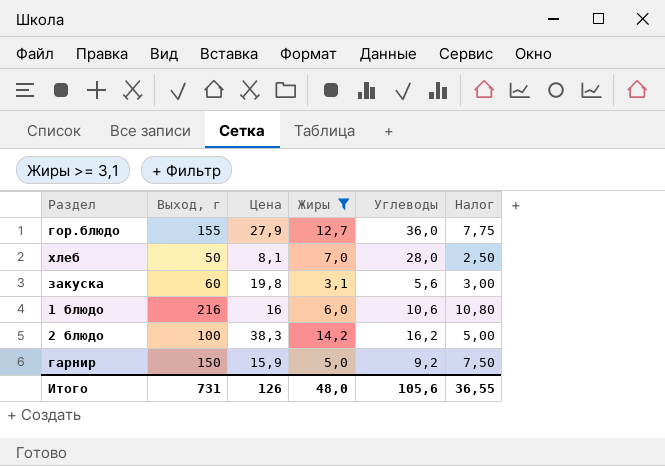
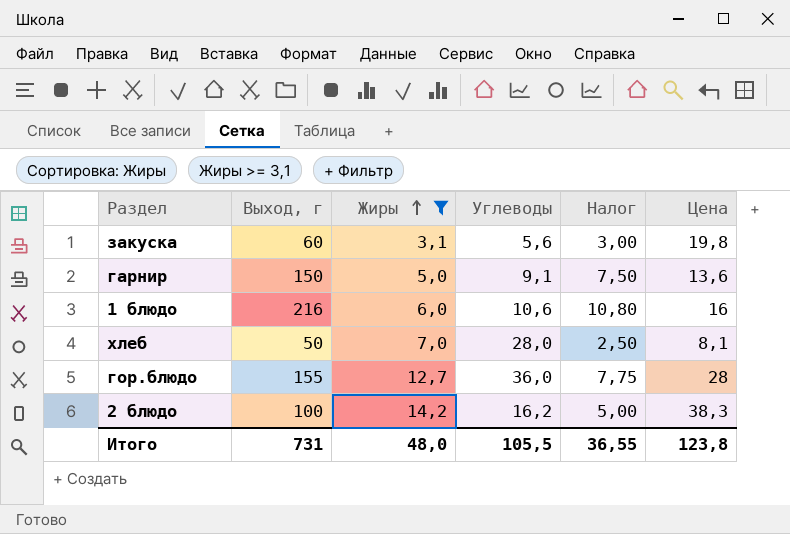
row order: none -> Жиры ascending
column Цена | position: 3 -> 6
гарнир | Углеводы: 9,2 -> 9,1
гарнир | Цена: 15,9 -> 13,6
гор.блюдо | Цена: 27,9 -> 28
Итого | Углеводы: 105,6 -> 105,5
Итого | Цена: 126 -> 123,8

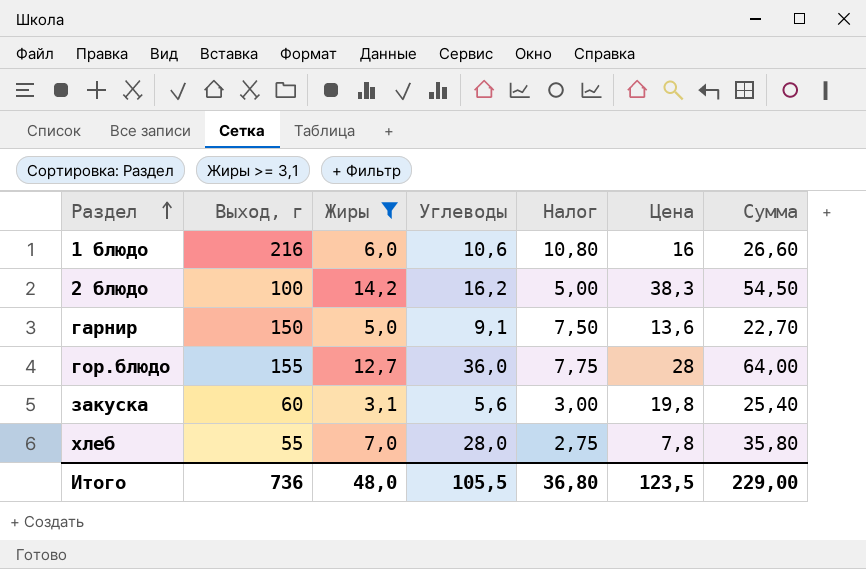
row order: Жиры ascending -> Раздел ascending
column Сумма | formula: none -> [Углеводы] + [Цена]
хлеб | Выход, г: 50 -> 55
хлеб | Налог: 2,50 -> 2,75
хлеб | Цена: 8,1 -> 7,8
Итого | Выход, г: 731 -> 736
Итого | Налог: 36,55 -> 36,80
Итого | Цена: 123,8 -> 123,5

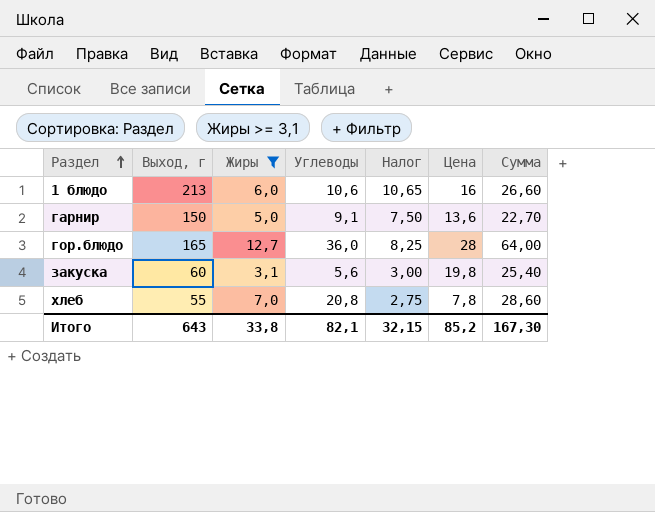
row 2 блюдо: 100 | 14,2 | 16,2 | 5,00 | 38,3 | 54,50 -> none
1 блюдо | Выход, г: 216 -> 213
1 блюдо | Налог: 10,80 -> 10,65
гор.блюдо | Выход, г: 155 -> 165
гор.блюдо | Налог: 7,75 -> 8,25
хлеб | Углеводы: 28,0 -> 20,8
хлеб | Сумма: 35,80 -> 28,60
Итого | Выход, г: 736 -> 643
Итого | Жиры: 48,0 -> 33,8
Итого | Углеводы: 105,5 -> 82,1
Итого | Налог: 36,80 -> 32,15
Итого | Цена: 123,5 -> 85,2
Итого | Сумма: 229,00 -> 167,30

